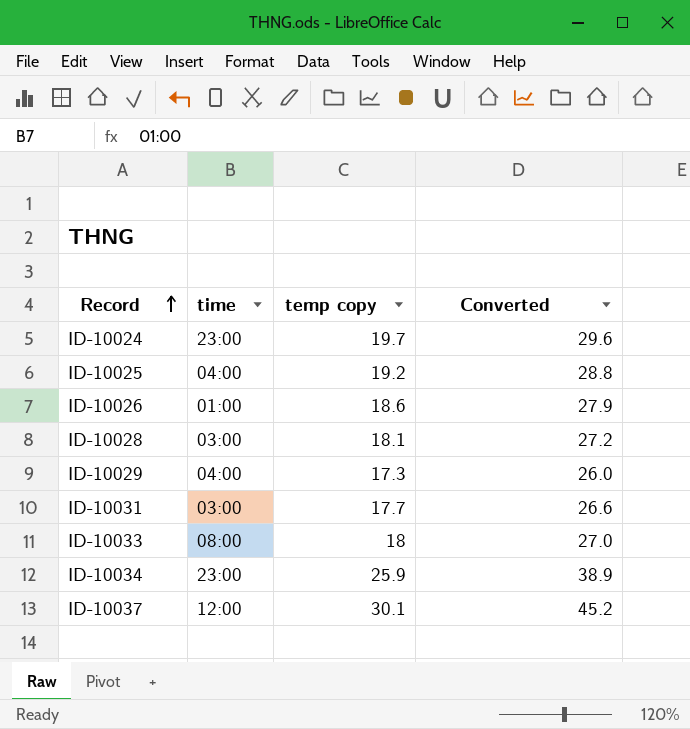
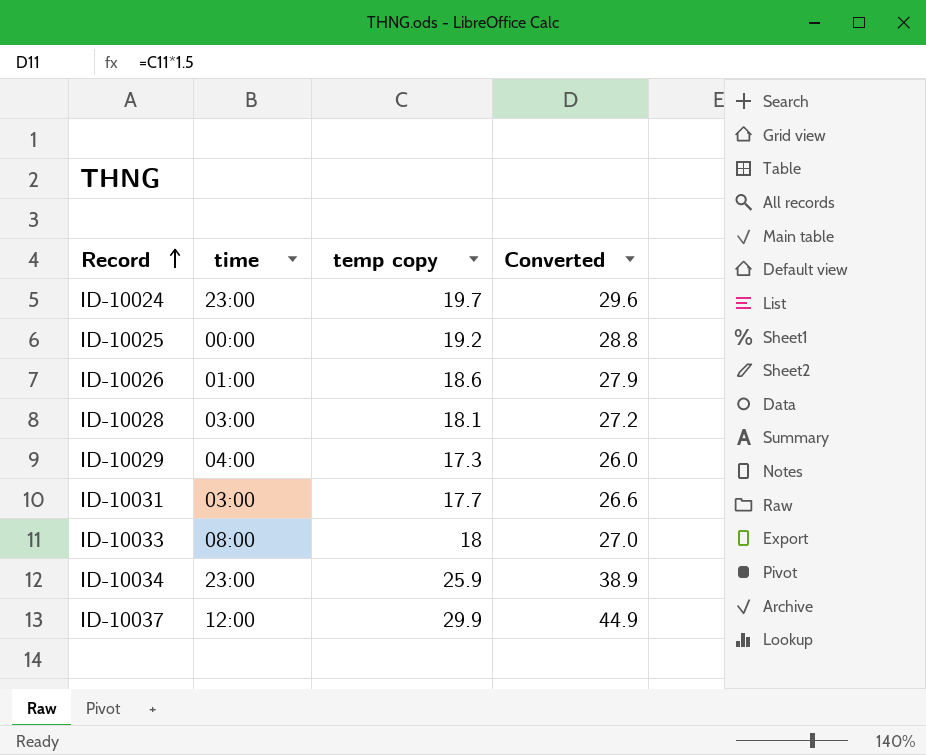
ID-10025 | time: 04:00 -> 00:00
ID-10037 | temp copy: 30.1 -> 29.9
ID-10037 | Converted: 45.2 -> 44.9

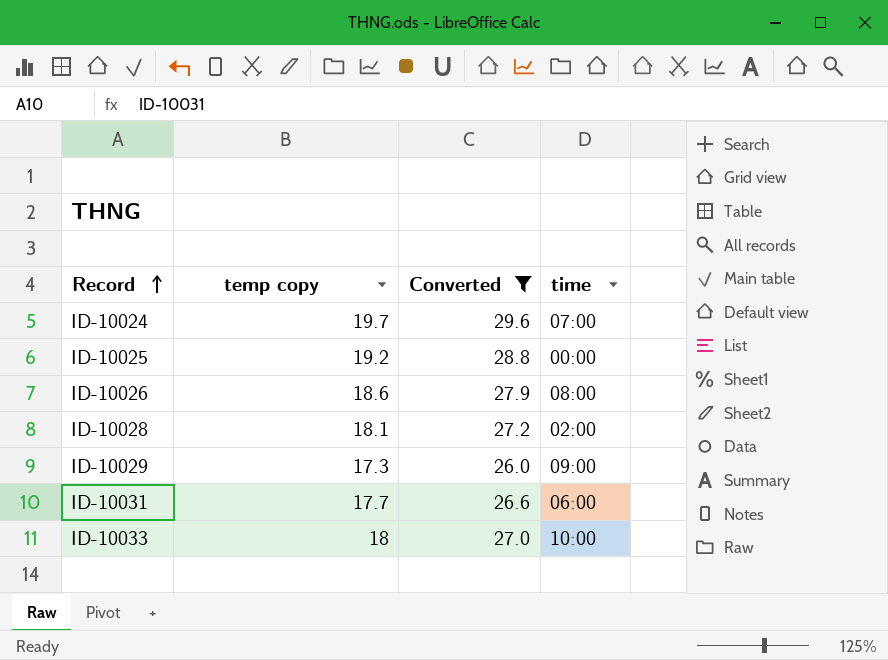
filter: none -> Converted <= 29.6
column time | position: 2 -> 4
ID-10024 | time: 23:00 -> 07:00
ID-10026 | time: 01:00 -> 08:00
ID-10028 | time: 03:00 -> 02:00
ID-10029 | time: 04:00 -> 09:00
ID-10031 | time: 03:00 -> 06:00
ID-10033 | time: 08:00 -> 10:00

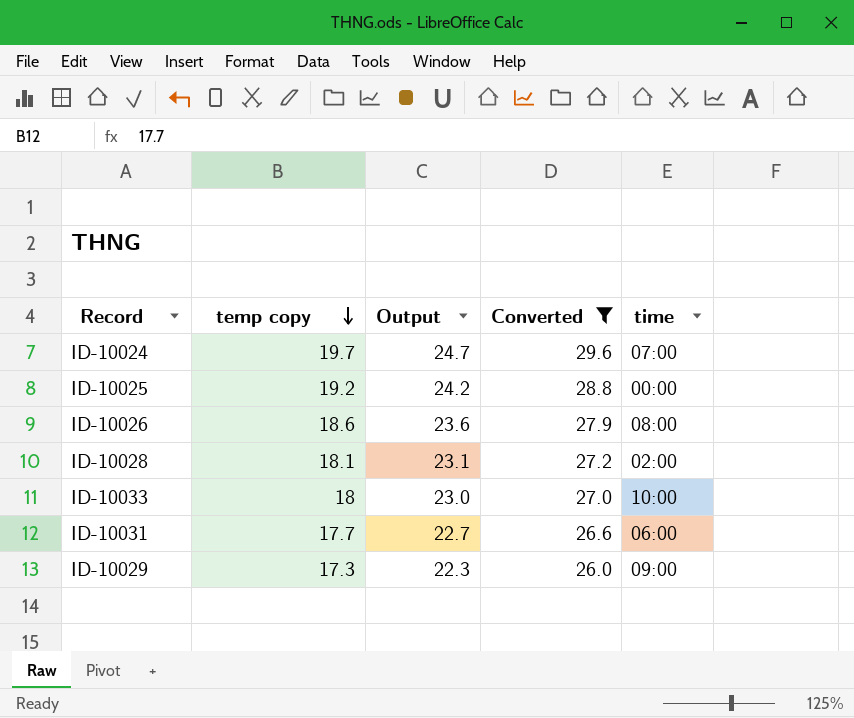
row order: Record ascending -> temp copy descending
column Output | formula: none -> [temp copy] + 5

